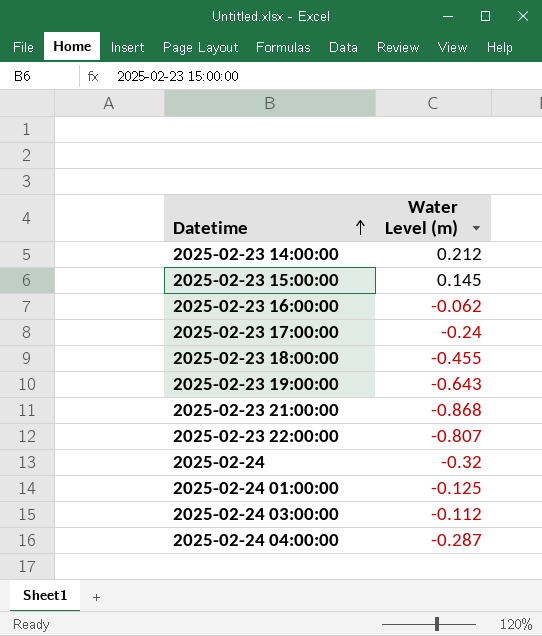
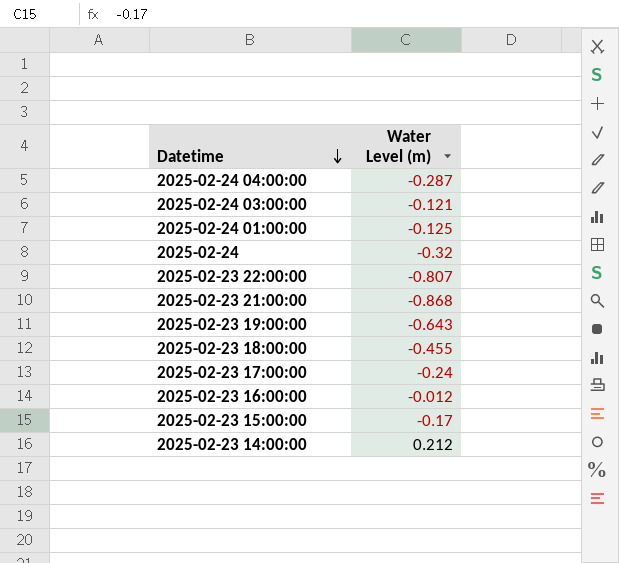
row order: Datetime ascending -> Datetime descending
2025-02-24 03:00:00 | Water Level (m): -0.112 -> -0.121
2025-02-23 16:00:00 | Water Level (m): -0.062 -> -0.012
2025-02-23 15:00:00 | Water Level (m): 0.145 -> -0.17

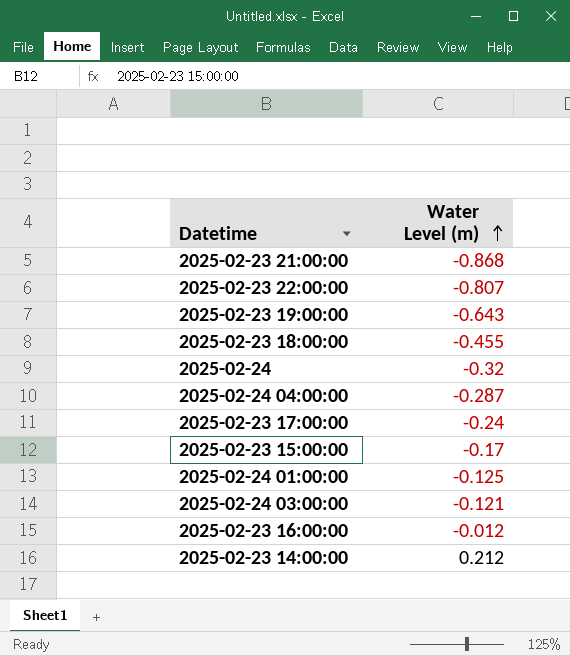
row order: Datetime descending -> Water Level (m) ascending

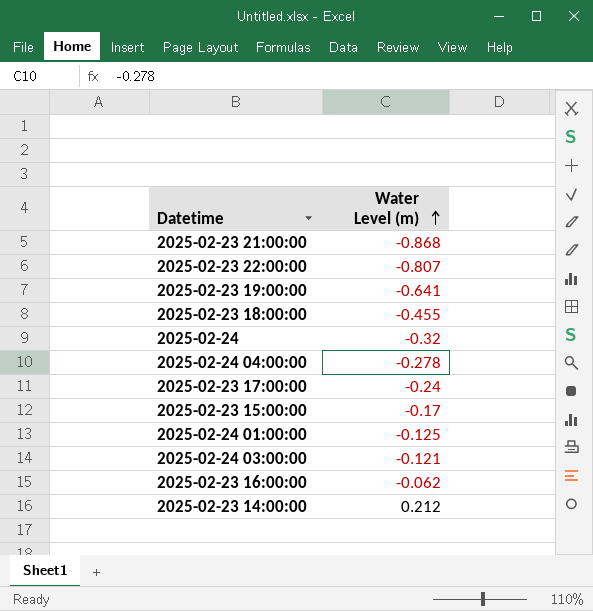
2025-02-23 19:00:00 | Water Level (m): -0.643 -> -0.641
2025-02-24 04:00:00 | Water Level (m): -0.287 -> -0.278
2025-02-23 16:00:00 | Water Level (m): -0.012 -> -0.062

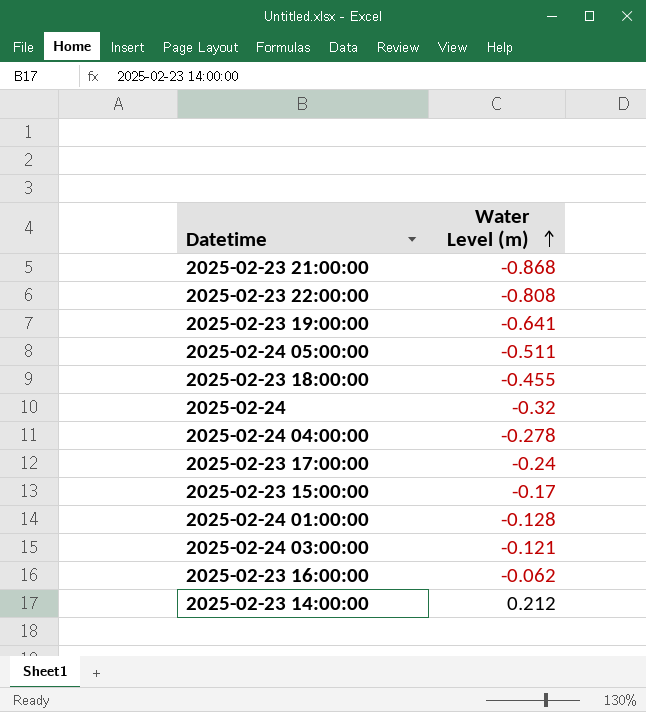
2025-02-23 22:00:00 | Water Level (m): -0.807 -> -0.808
row 2025-02-24 05:00:00: none -> -0.511
2025-02-24 01:00:00 | Water Level (m): -0.125 -> -0.128

